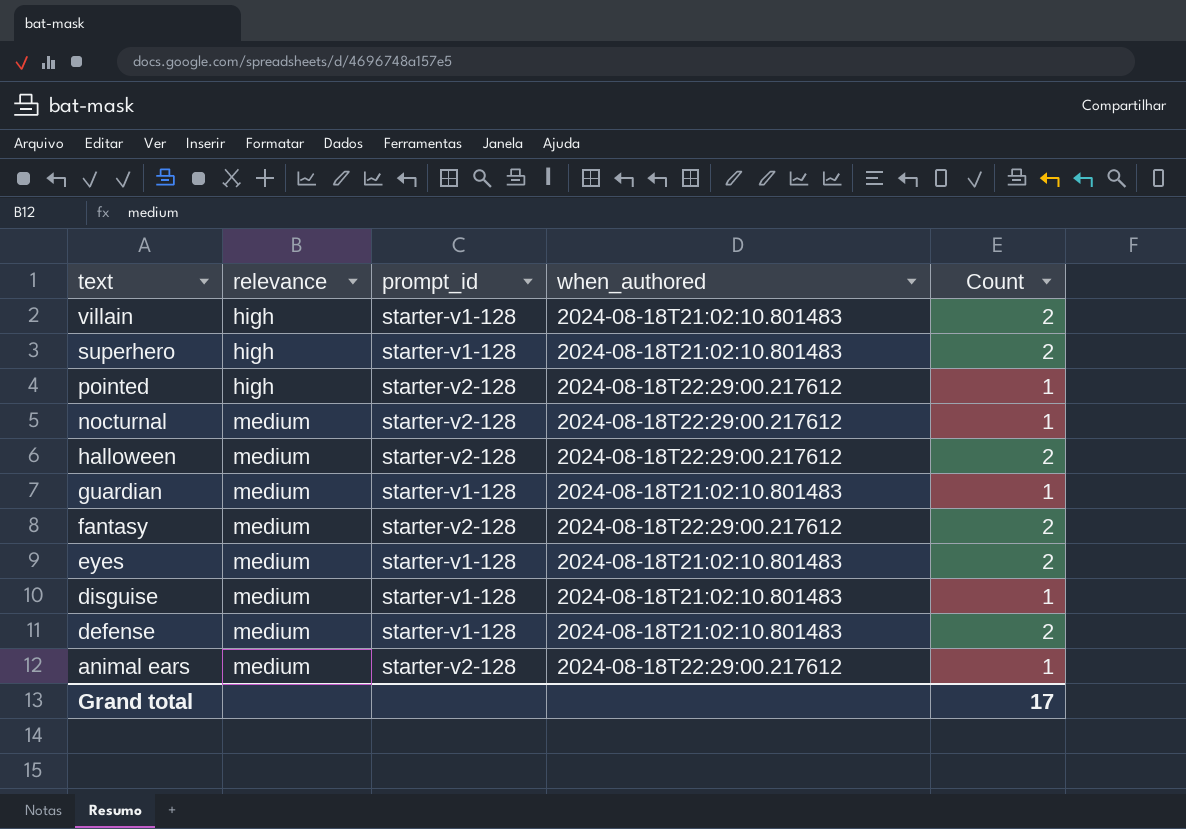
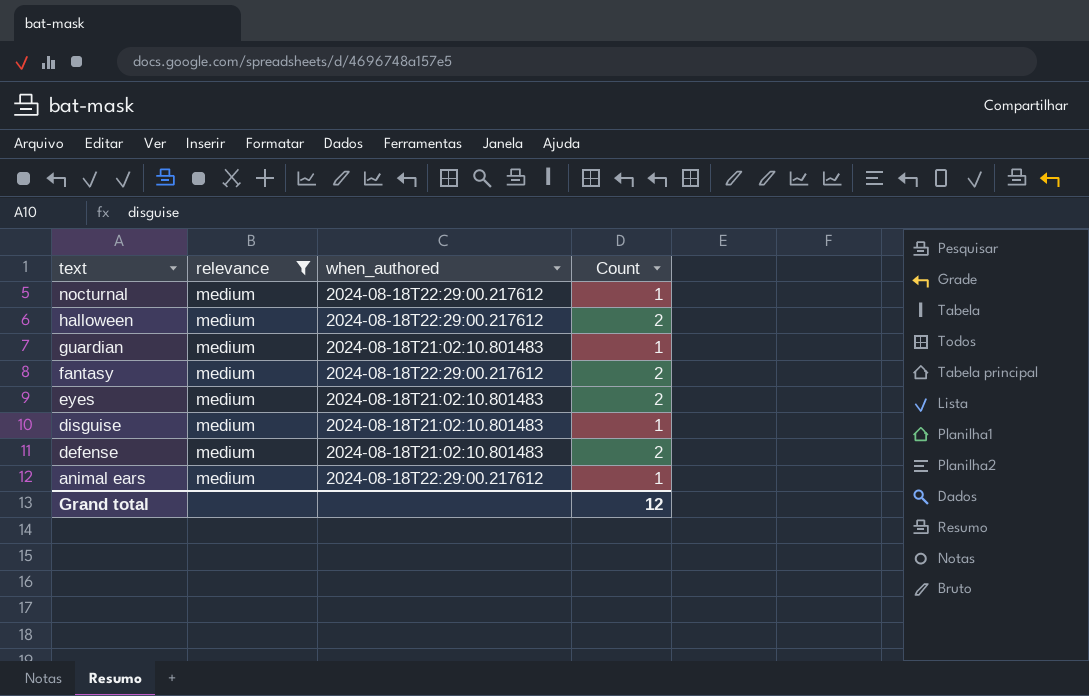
filter: none -> relevance = medium
column prompt_id | position: 3 -> none
Grand total | Count: 17 -> 12

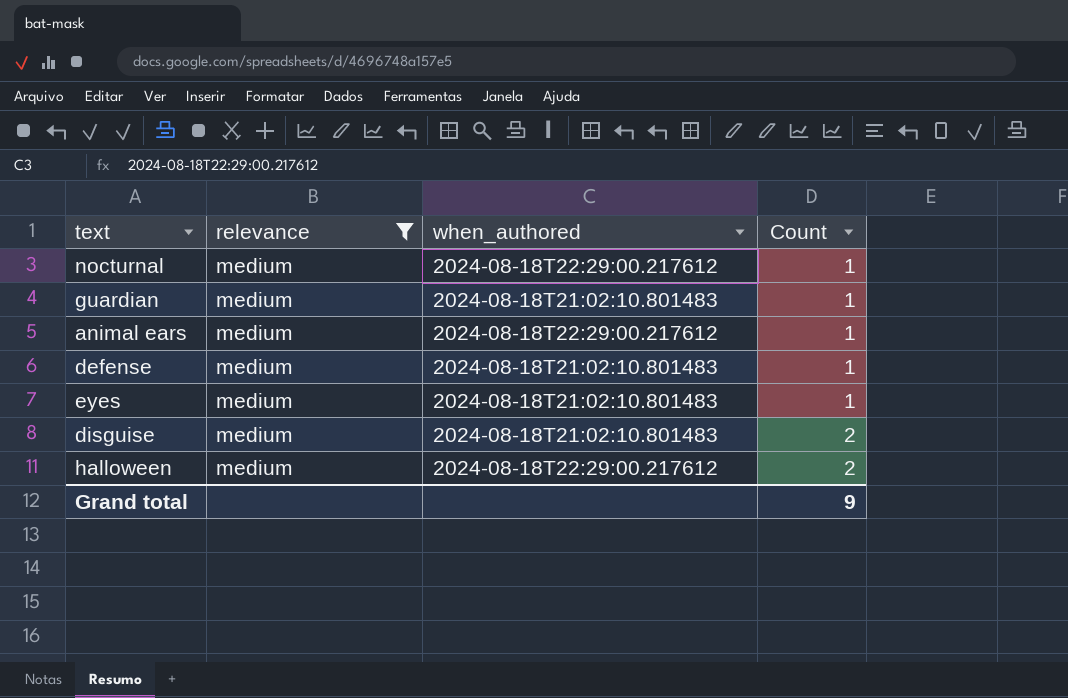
row order: text descending -> Count ascending
row fantasy: medium | 2024-08-18T22:29:00.217612 | 2 -> none
defense | Count: 2 -> 1
eyes | Count: 2 -> 1
disguise | Count: 1 -> 2
Grand total | Count: 12 -> 9

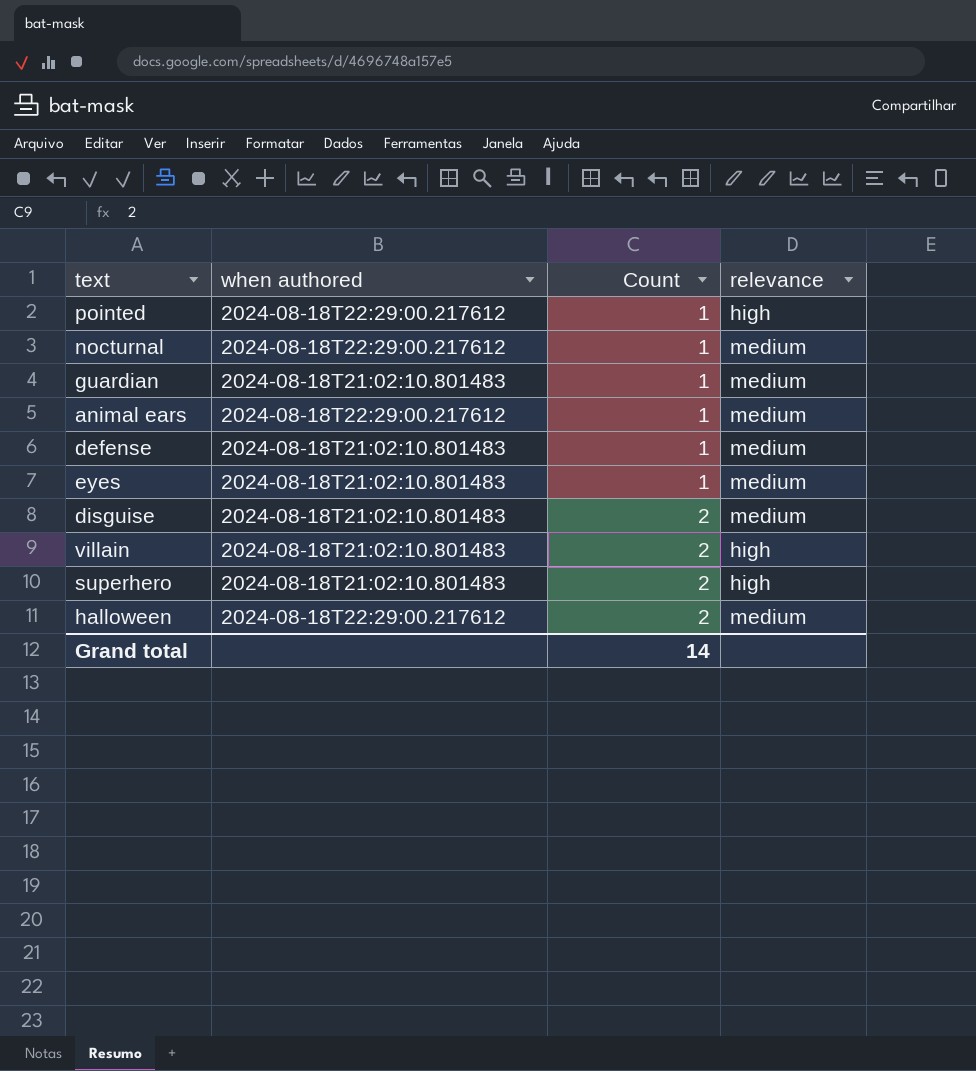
filter: relevance = medium -> none
column name: when_authored -> when authored
column relevance | position: 2 -> 4
Grand total | Count: 9 -> 14

